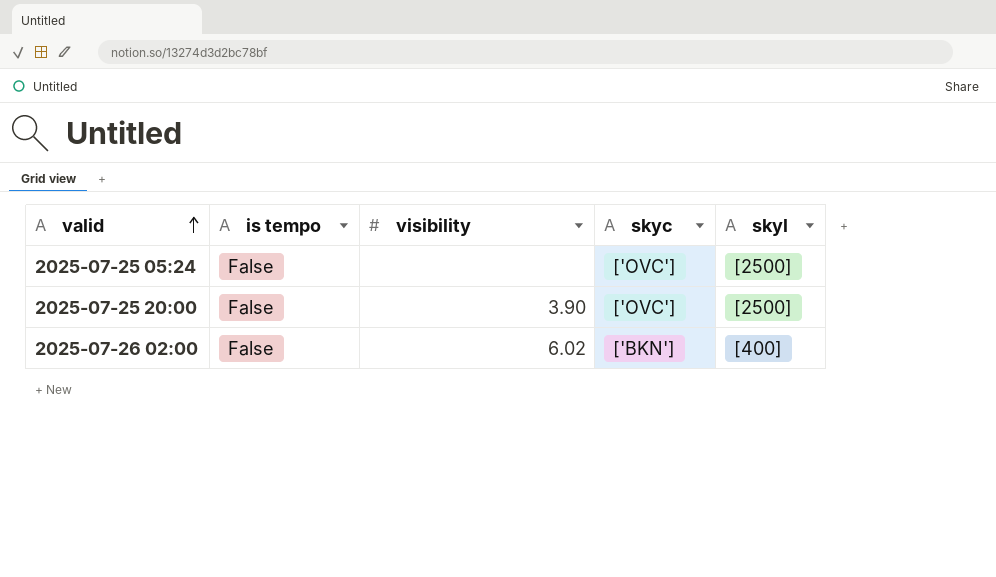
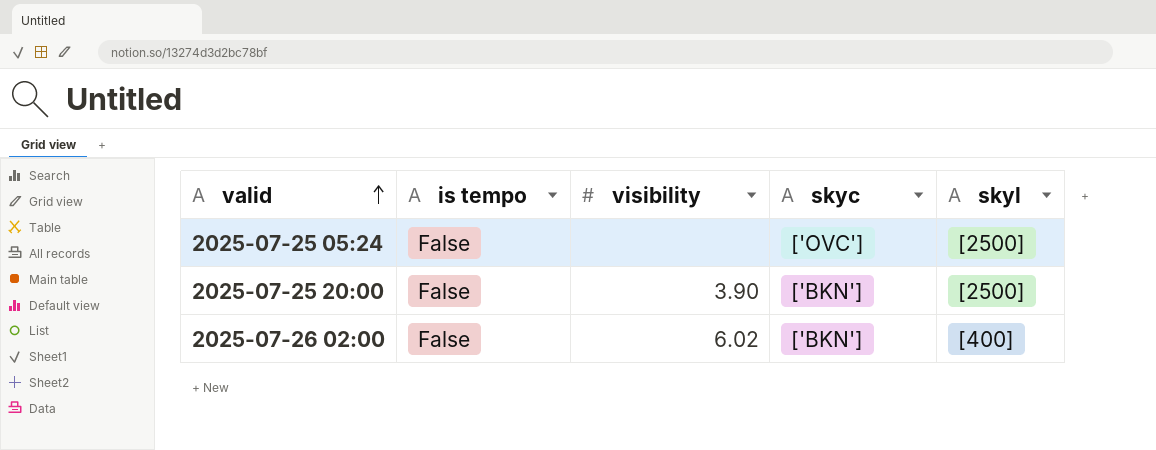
2025-07-25 20:00 | skyc: ['OVC'] -> ['BKN']

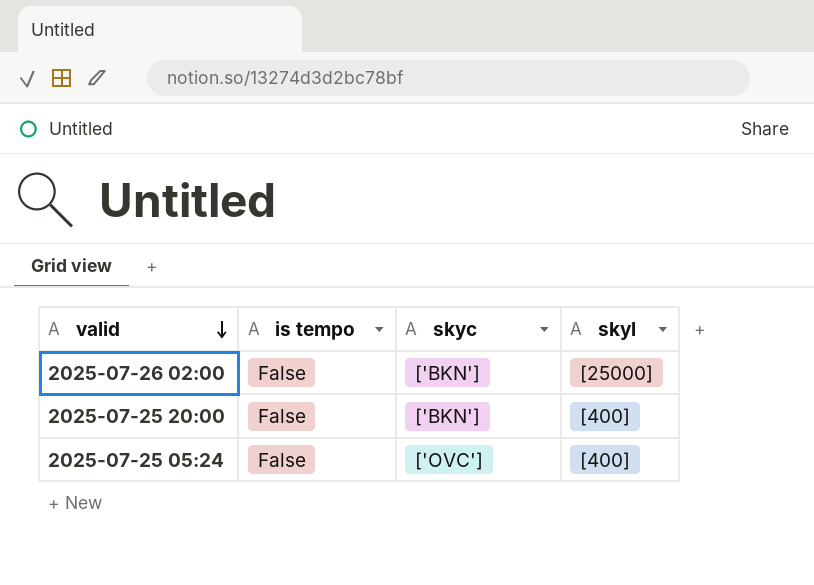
row order: valid ascending -> valid descending
column visibility | position: 3 -> none
2025-07-26 02:00 | skyl: [400] -> [25000]
2025-07-25 20:00 | skyl: [2500] -> [400]
2025-07-25 05:24 | skyl: [2500] -> [400]

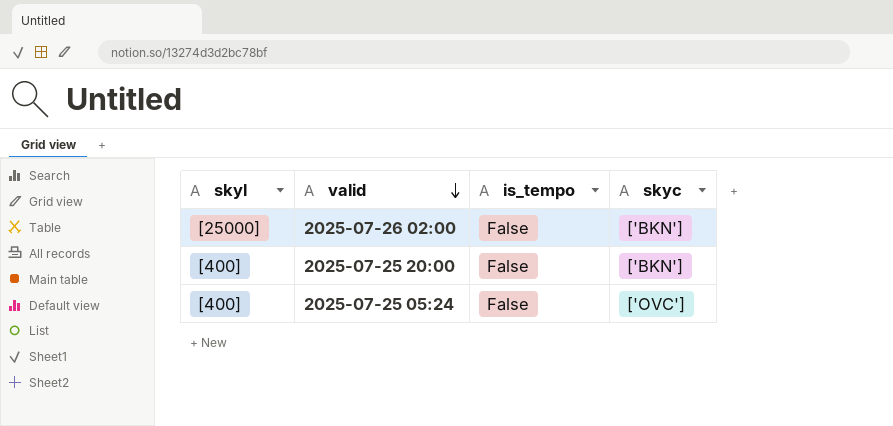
column skyl | position: 4 -> 1
column name: is tempo -> is_tempo

